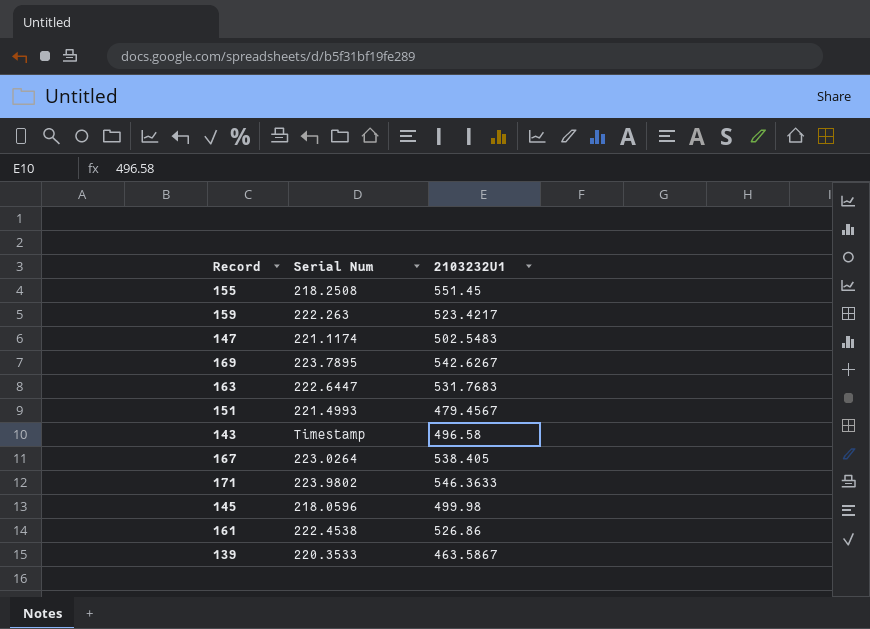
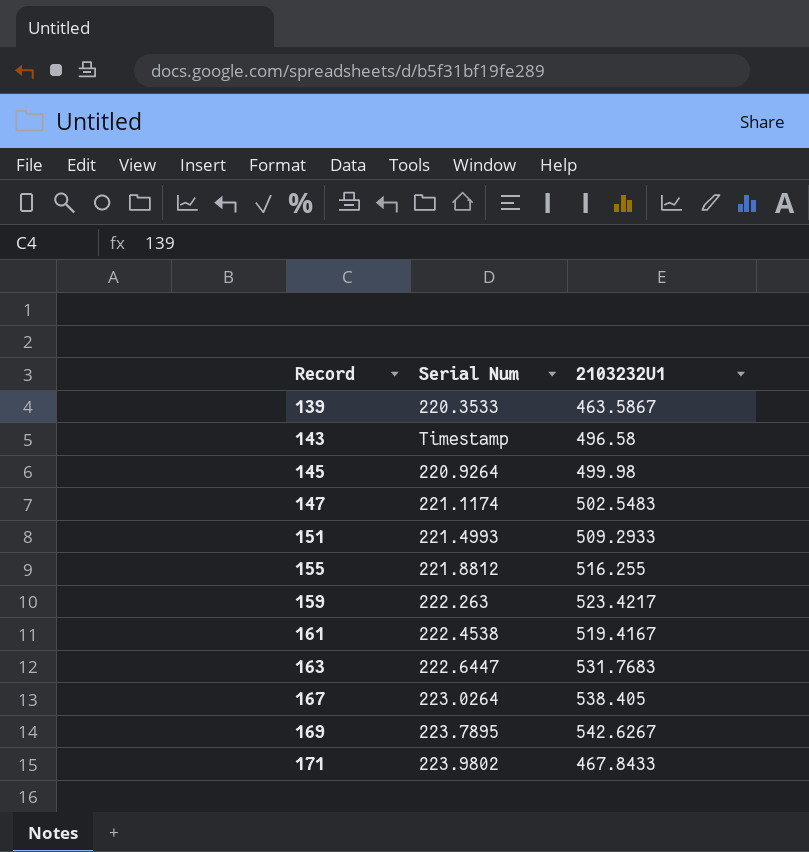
row order: none -> Record ascending
145 | Serial Num: 218.0596 -> 220.9264
151 | 2103232U1: 479.4567 -> 509.2933
155 | Serial Num: 218.2508 -> 221.8812
155 | 2103232U1: 551.45 -> 516.255
161 | 2103232U1: 526.86 -> 519.4167
171 | 2103232U1: 546.3633 -> 467.8433

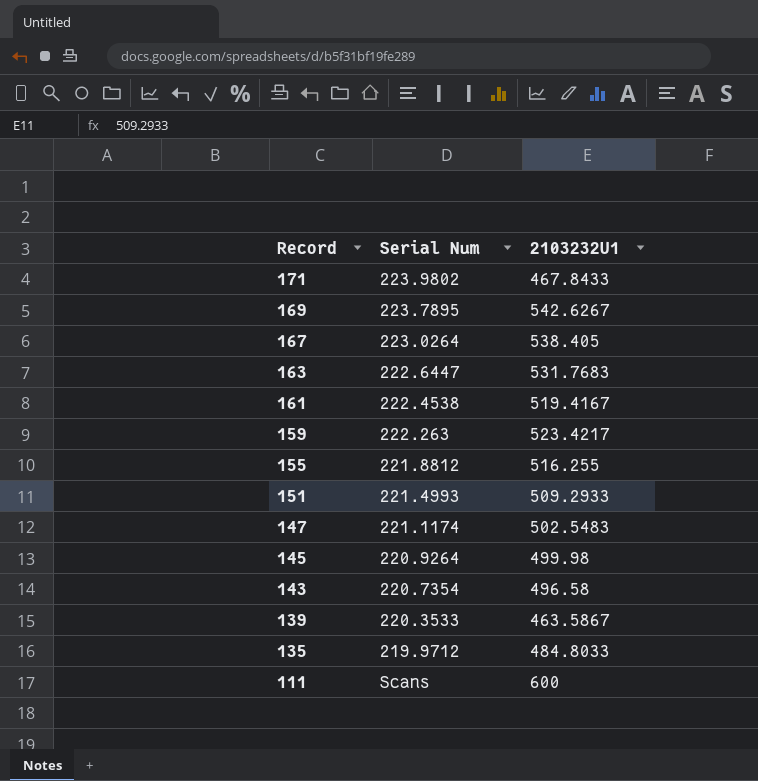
row order: Record ascending -> Record descending
143 | Serial Num: Timestamp -> 220.7354
row 135: none -> 219.9712 | 484.8033
row 111: none -> Scans | 600

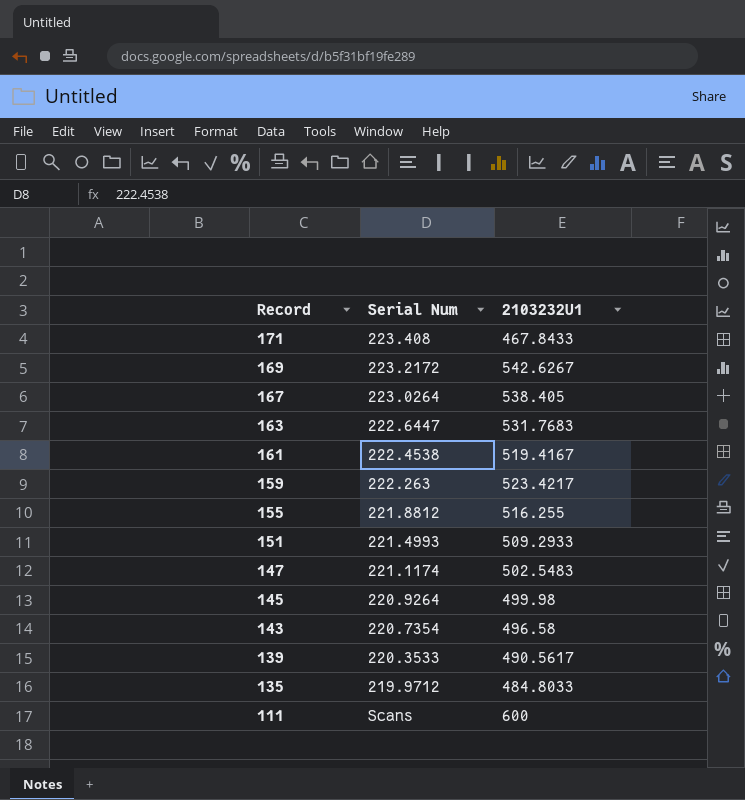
171 | Serial Num: 223.9802 -> 223.408
169 | Serial Num: 223.7895 -> 223.2172
139 | 2103232U1: 463.5867 -> 490.5617

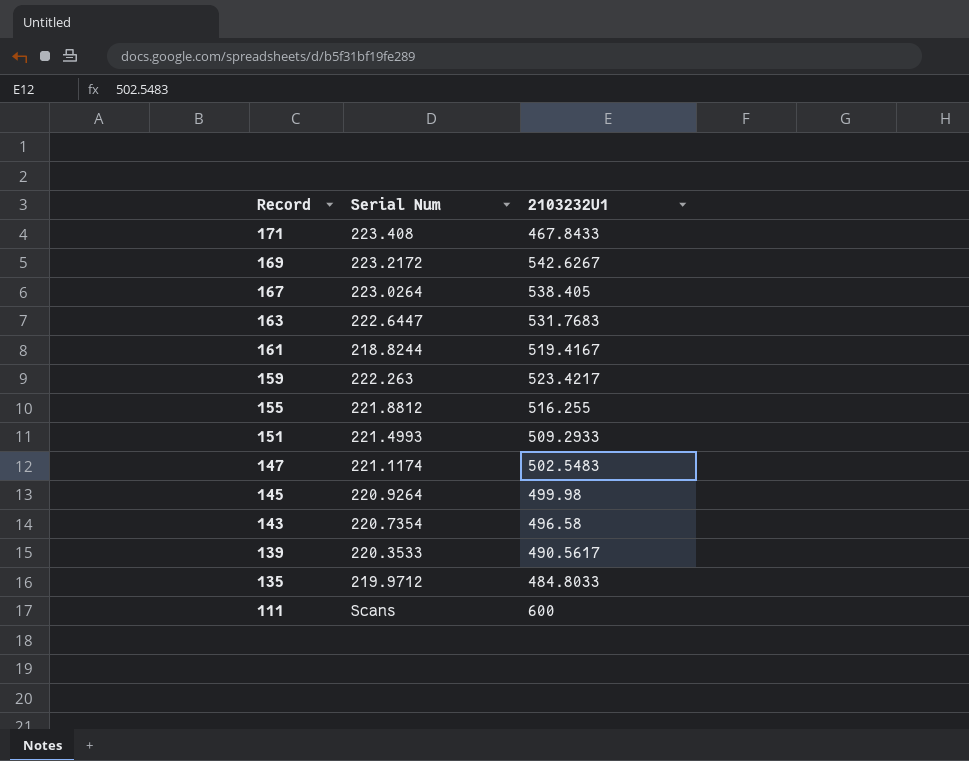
161 | Serial Num: 222.4538 -> 218.8244

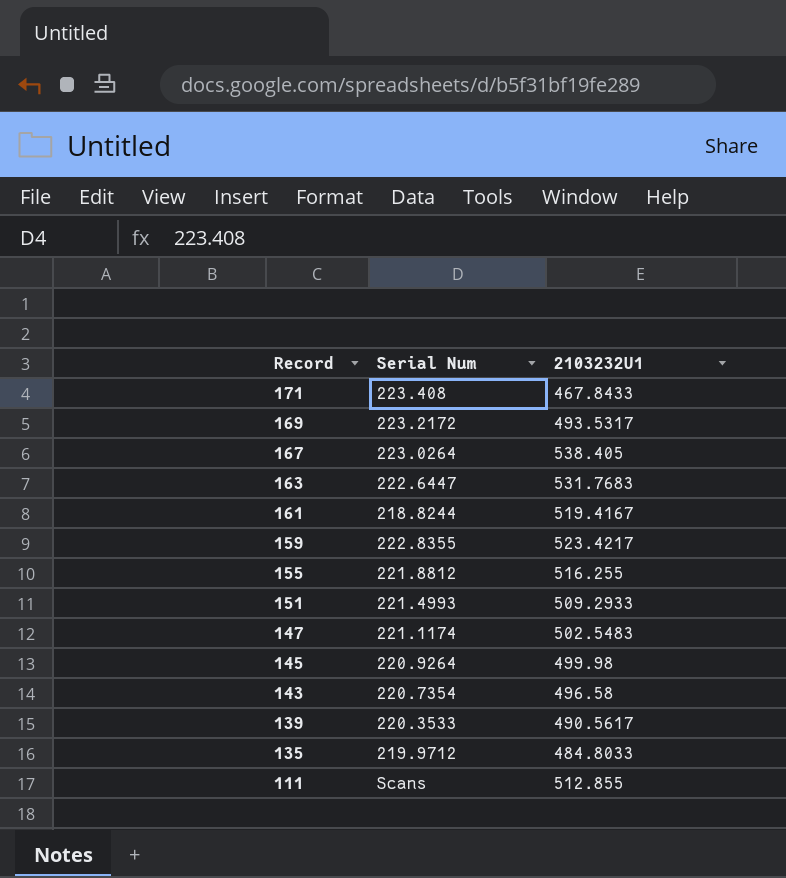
169 | 2103232U1: 542.6267 -> 493.5317
159 | Serial Num: 222.263 -> 222.8355
111 | 2103232U1: 600 -> 512.855

